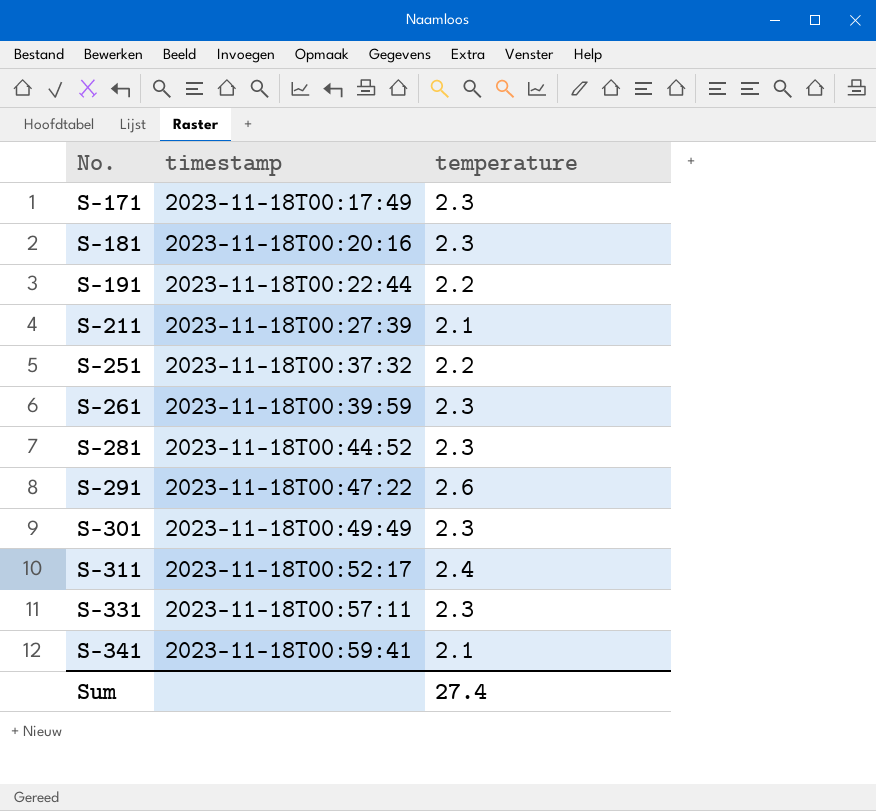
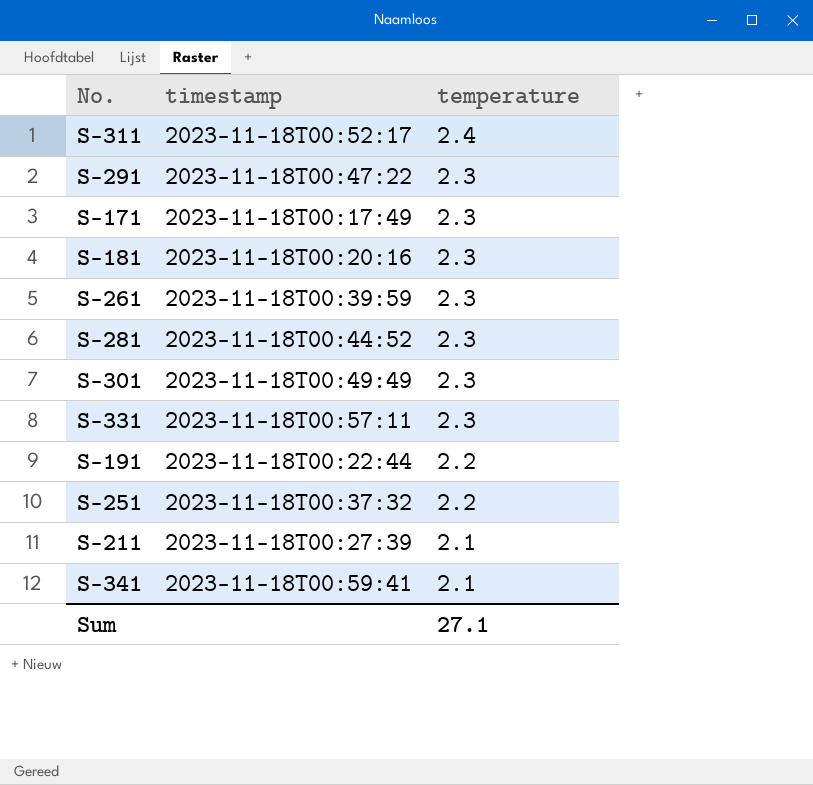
row order: No. ascending -> temperature descending
S-291 | temperature: 2.6 -> 2.3
Sum | temperature: 27.4 -> 27.1

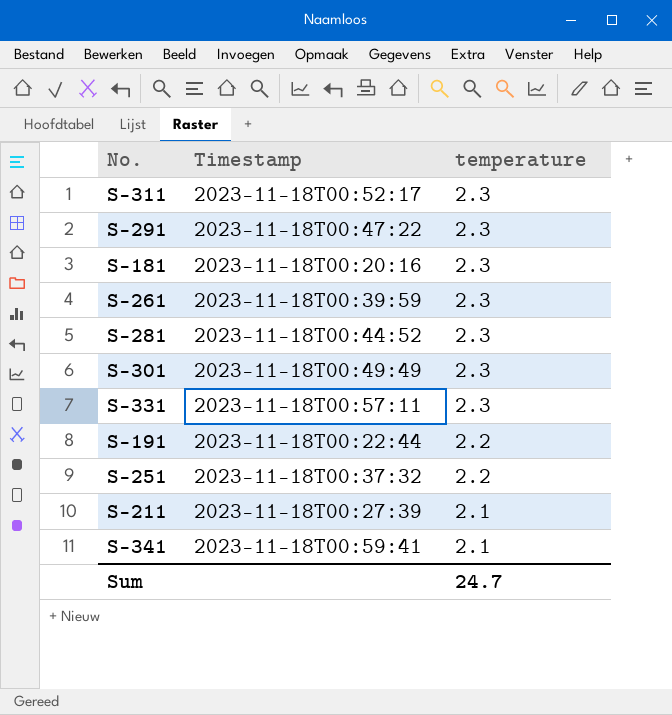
column name: timestamp -> Timestamp
row S-171: 2023-11-18T00:17:49 | 2.3 -> none
S-311 | temperature: 2.4 -> 2.3
Sum | temperature: 27.1 -> 24.7

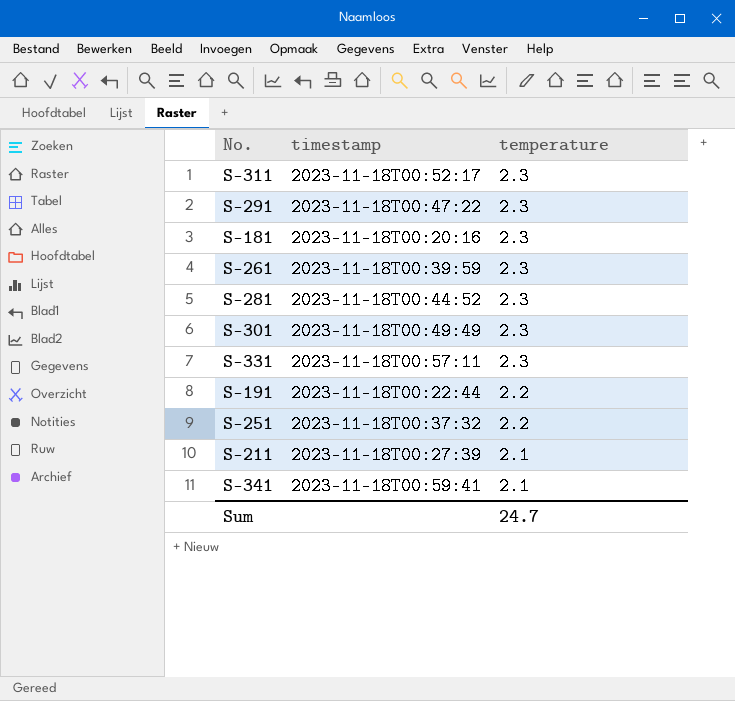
column name: Timestamp -> timestamp

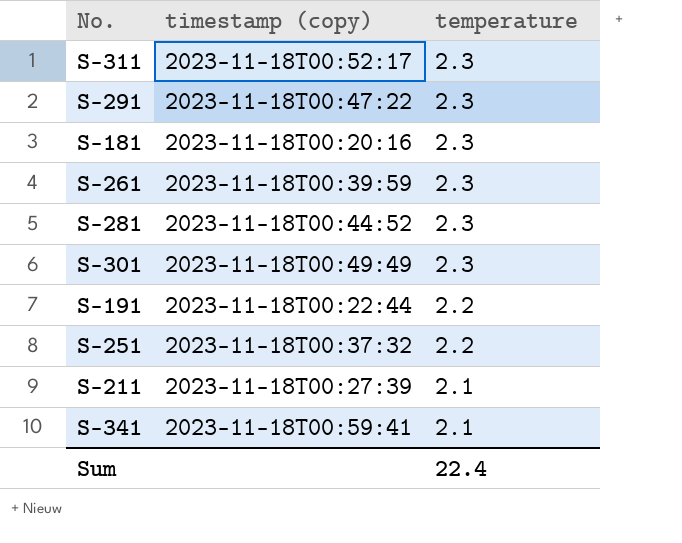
column name: timestamp -> timestamp (copy)
row S-331: 2023-11-18T00:57:11 | 2.3 -> none
Sum | temperature: 24.7 -> 22.4

